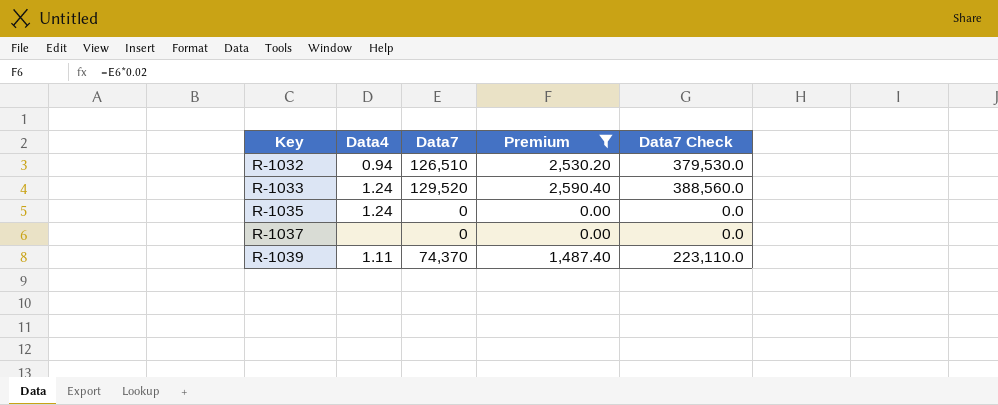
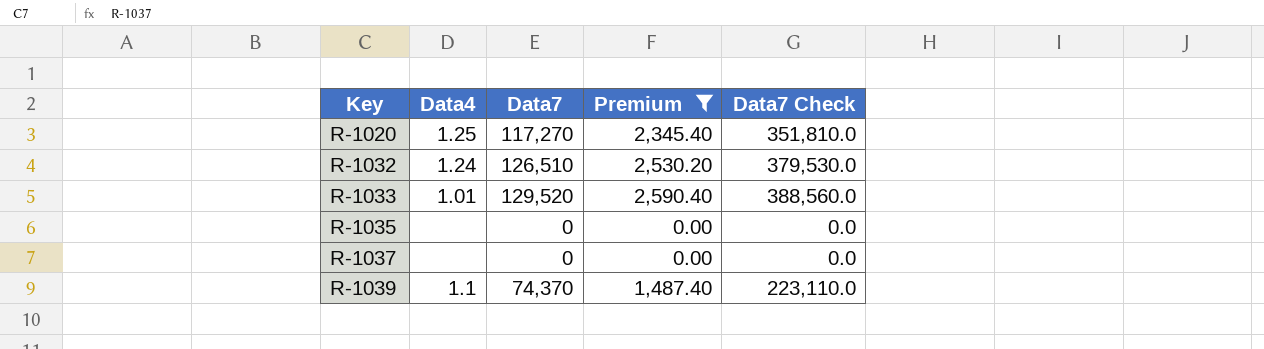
row R-1020: none -> 1.25 | 117,270 | 2,345.40 | 351,810.0
R-1032 | Data4: 0.94 -> 1.24
R-1033 | Data4: 1.24 -> 1.01
R-1035 | Data4: 1.24 -> none
R-1039 | Data4: 1.11 -> 1.1

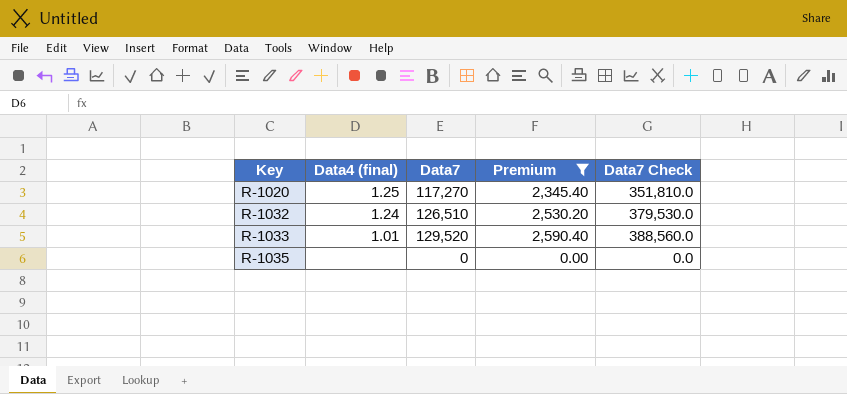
column name: Data4 -> Data4 (final)
row R-1037: none | 0 | 0.00 | 0.0 -> none
row R-1039: 1.1 | 74,370 | 1,487.40 | 223,110.0 -> none

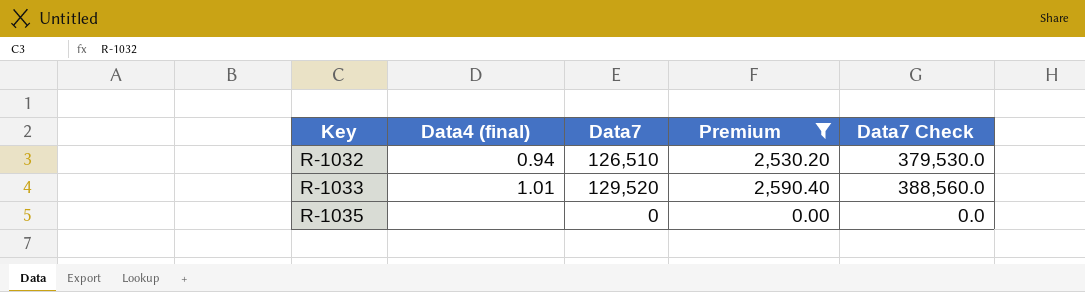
row R-1020: 1.25 | 117,270 | 2,345.40 | 351,810.0 -> none
R-1032 | Data4 (final): 1.24 -> 0.94

